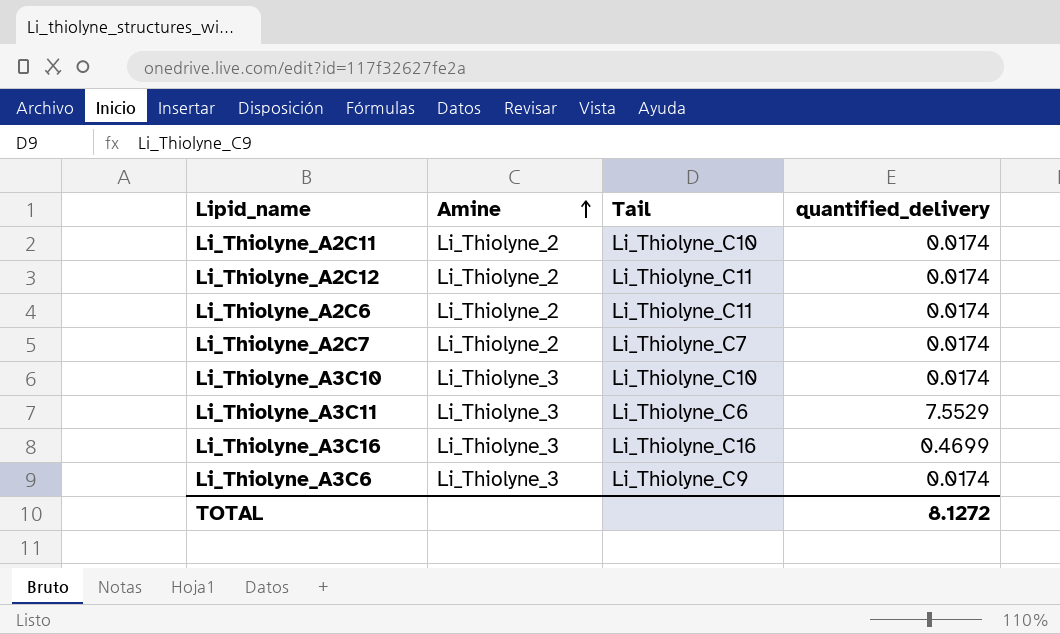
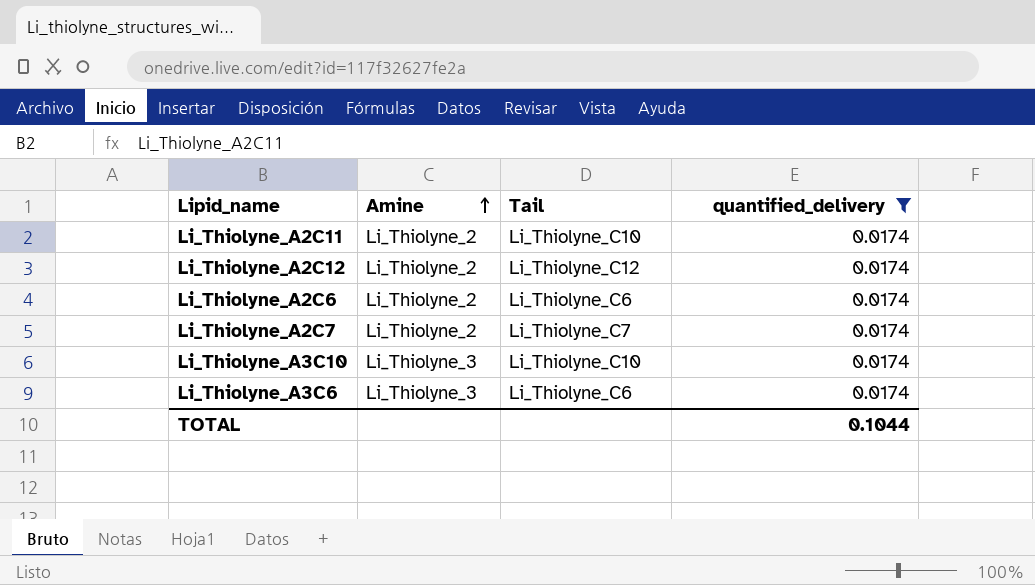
filter: none -> quantified_delivery = 0.0174
Li_Thiolyne_A2C12 | Tail: Li_Thiolyne_C11 -> Li_Thiolyne_C12
Li_Thiolyne_A2C6 | Tail: Li_Thiolyne_C11 -> Li_Thiolyne_C6
Li_Thiolyne_A3C6 | Tail: Li_Thiolyne_C9 -> Li_Thiolyne_C6
TOTAL | quantified_delivery: 8.1272 -> 0.1044

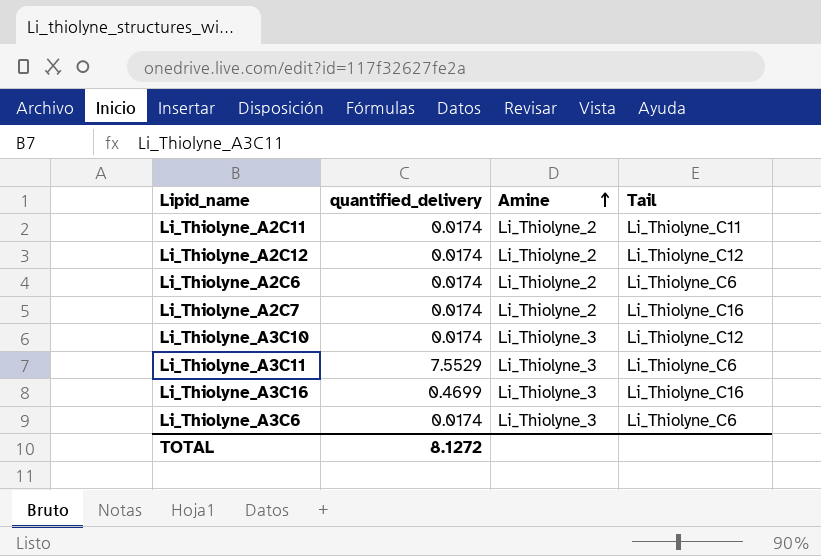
filter: quantified_delivery = 0.0174 -> none
column quantified_delivery | position: 4 -> 2
Li_Thiolyne_A2C11 | Tail: Li_Thiolyne_C10 -> Li_Thiolyne_C11
Li_Thiolyne_A2C7 | Tail: Li_Thiolyne_C7 -> Li_Thiolyne_C16
Li_Thiolyne_A3C10 | Tail: Li_Thiolyne_C10 -> Li_Thiolyne_C12
TOTAL | quantified_delivery: 0.1044 -> 8.1272

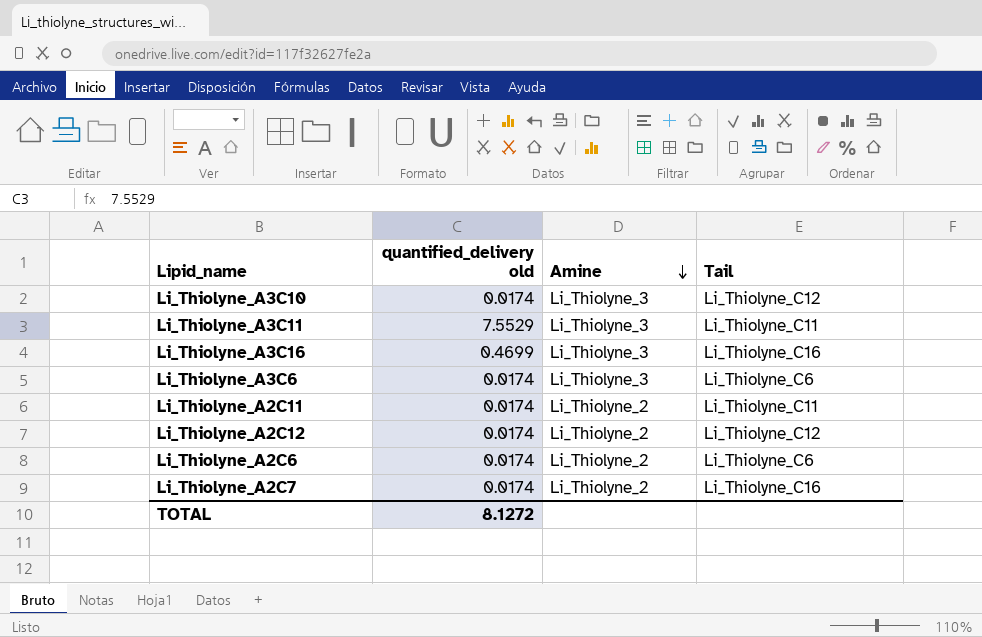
row order: Amine ascending -> Amine descending
column name: quantified_delivery -> quantified_delivery old
Li_Thiolyne_A3C11 | Tail: Li_Thiolyne_C6 -> Li_Thiolyne_C11

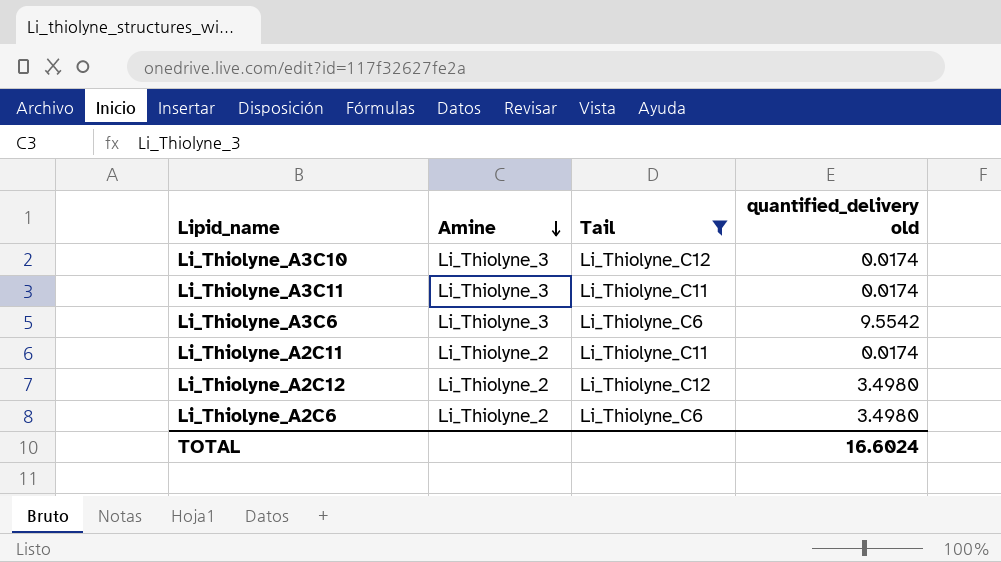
filter: none -> Tail != Li_Thiolyne_C16
column quantified_delivery old | position: 2 -> 4
Li_Thiolyne_A3C11 | quantified_delivery old: 7.5529 -> 0.0174
Li_Thiolyne_A3C6 | quantified_delivery old: 0.0174 -> 9.5542
Li_Thiolyne_A2C12 | quantified_delivery old: 0.0174 -> 3.4980
Li_Thiolyne_A2C6 | quantified_delivery old: 0.0174 -> 3.4980
TOTAL | quantified_delivery old: 8.1272 -> 16.6024

